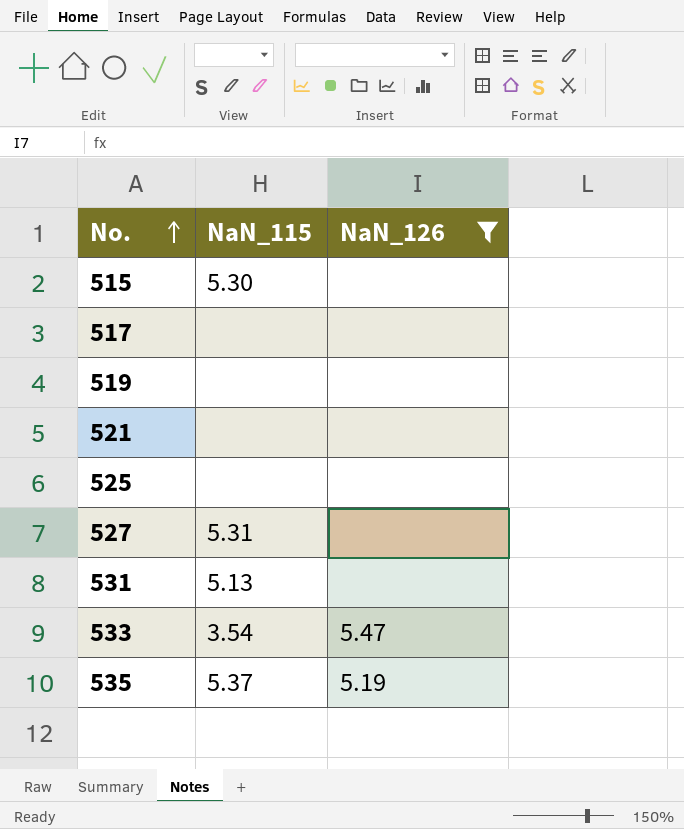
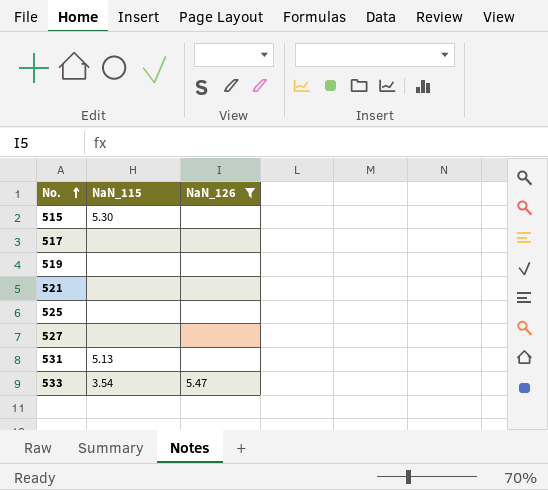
row 535: 5.37 | 5.19 -> none
527 | NaN_115: 5.31 -> none

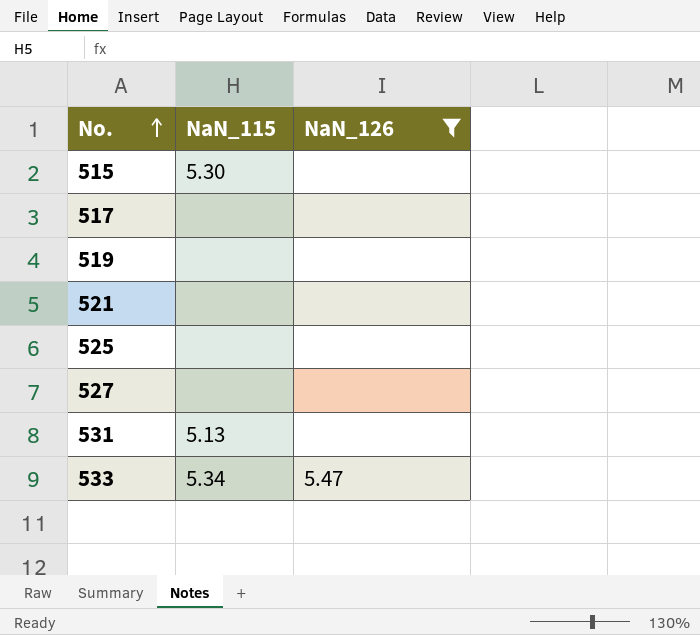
533 | NaN_115: 3.54 -> 5.34

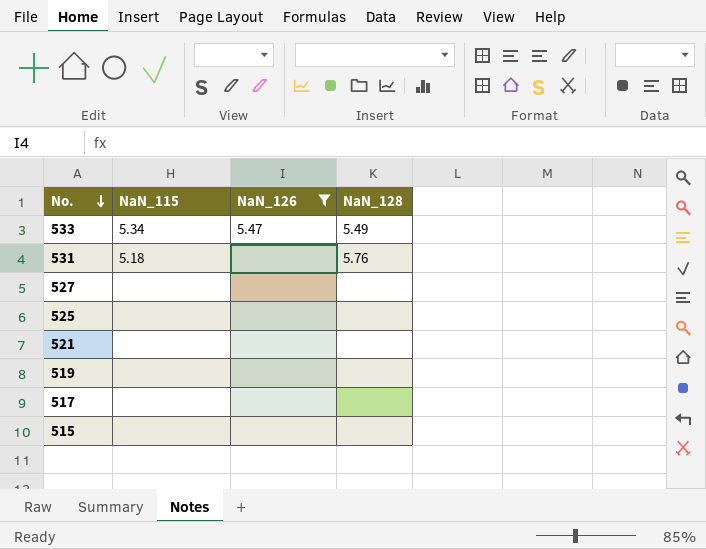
row order: No. ascending -> No. descending
column NaN_128 | position: none -> 4
531 | NaN_115: 5.13 -> 5.18
515 | NaN_115: 5.30 -> none

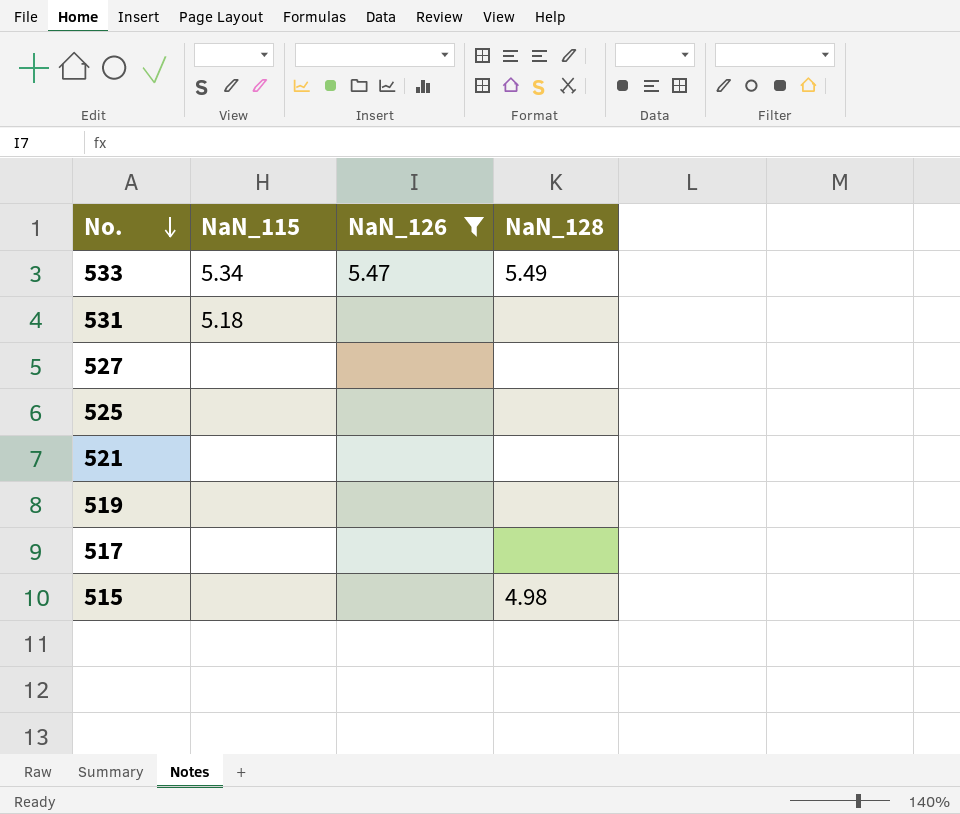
531 | NaN_128: 5.76 -> none
515 | NaN_128: none -> 4.98

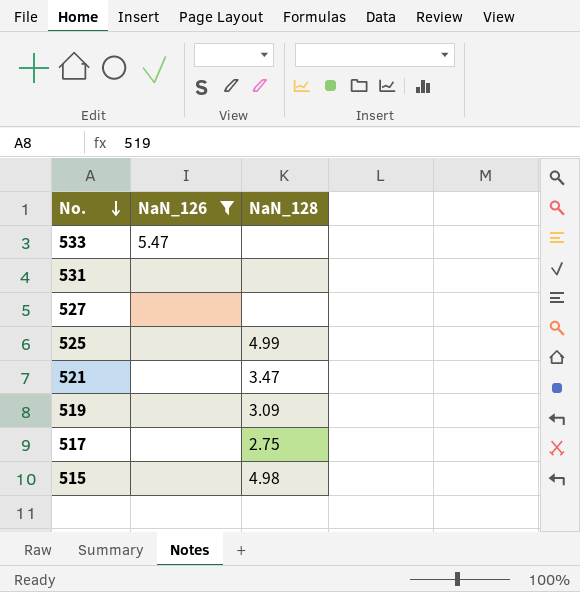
column NaN_115 | position: 2 -> none
533 | NaN_128: 5.49 -> none
525 | NaN_128: none -> 4.99
521 | NaN_128: none -> 3.47
519 | NaN_128: none -> 3.09
517 | NaN_128: none -> 2.75

